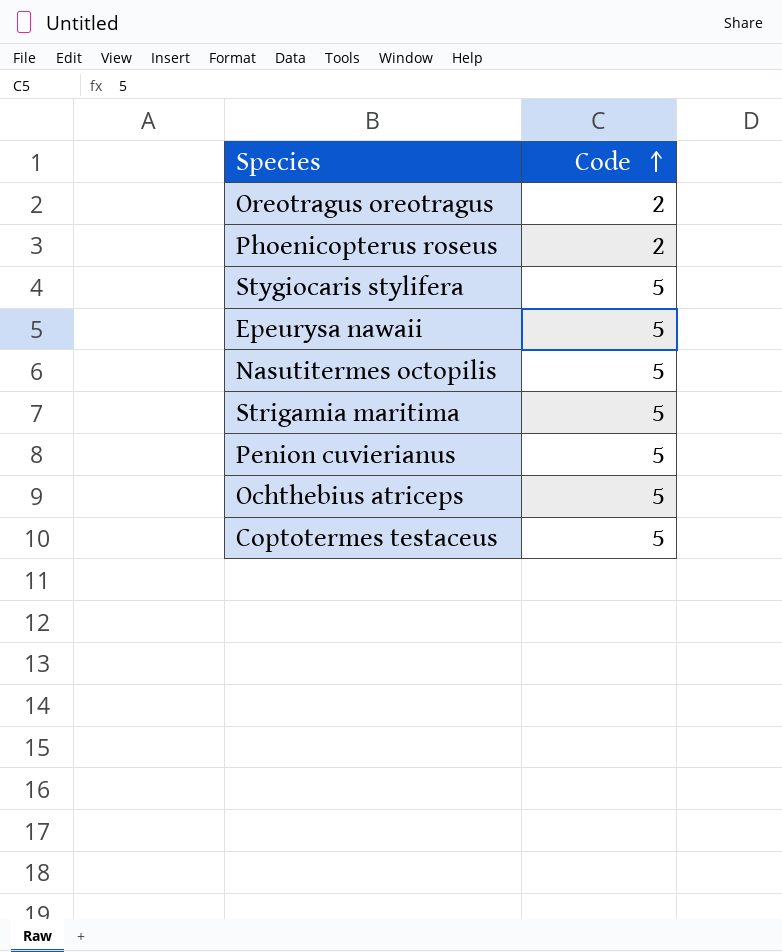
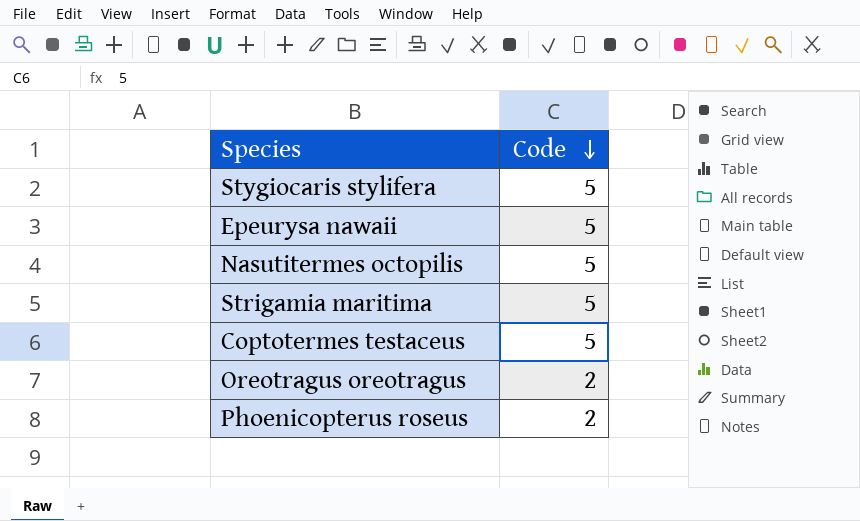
row order: Code ascending -> Code descending
row Penion cuvierianus: 5 -> none
row Ochthebius atriceps: 5 -> none

